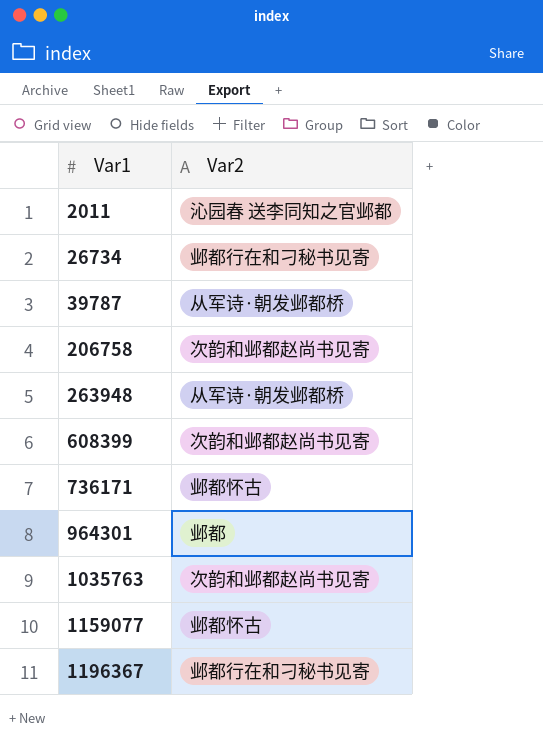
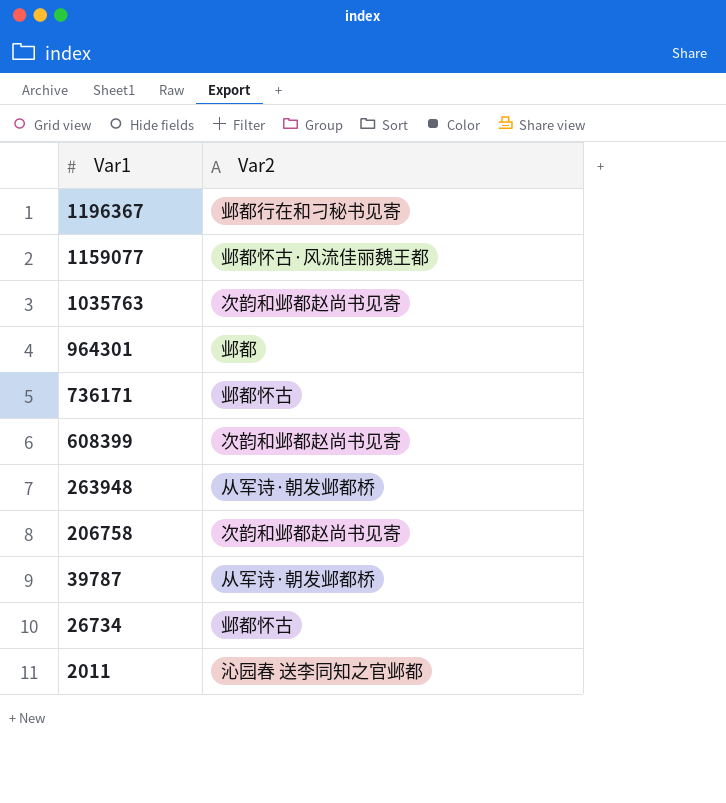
row order: Var1 ascending -> Var1 descending
1159077 | Var2: 邺都怀古 -> 邺都怀古·风流佳丽魏王都
26734 | Var2: 邺都行在和刁秘书见寄 -> 邺都怀古

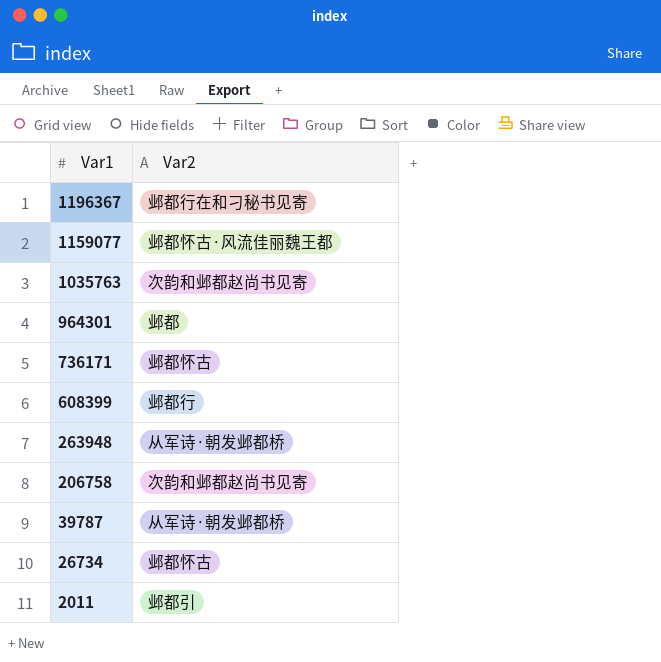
608399 | Var2: 次韵和邺都赵尚书见寄 -> 邺都行
2011 | Var2: 沁园春 送李同知之官邺都 -> 邺都引

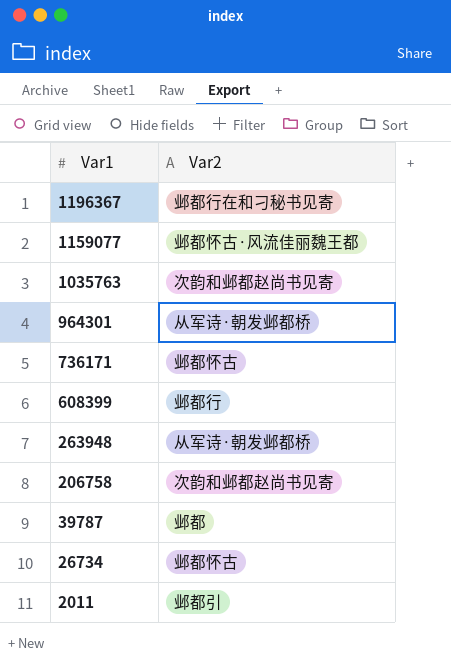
964301 | Var2: 邺都 -> 从军诗·朝发邺都桥
39787 | Var2: 从军诗·朝发邺都桥 -> 邺都

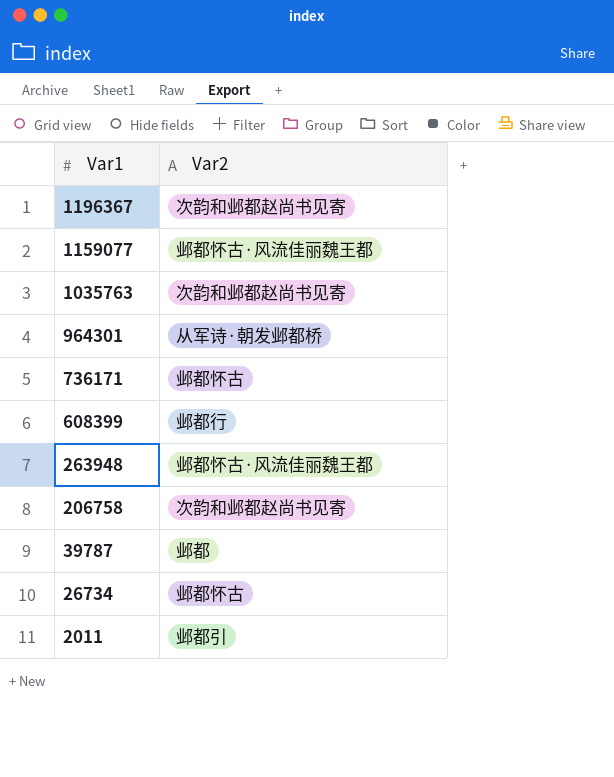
1196367 | Var2: 邺都行在和刁秘书见寄 -> 次韵和邺都赵尚书见寄
263948 | Var2: 从军诗·朝发邺都桥 -> 邺都怀古·风流佳丽魏王都

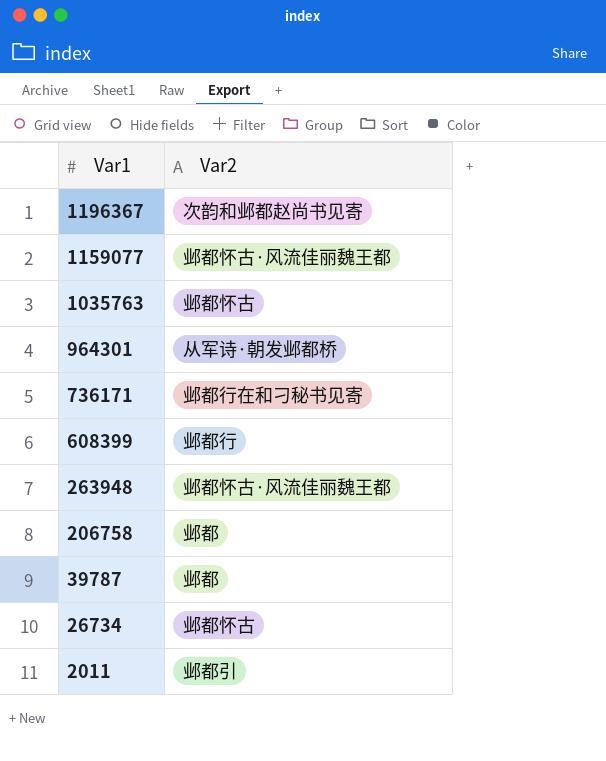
1035763 | Var2: 次韵和邺都赵尚书见寄 -> 邺都怀古
736171 | Var2: 邺都怀古 -> 邺都行在和刁秘书见寄
206758 | Var2: 次韵和邺都赵尚书见寄 -> 邺都

